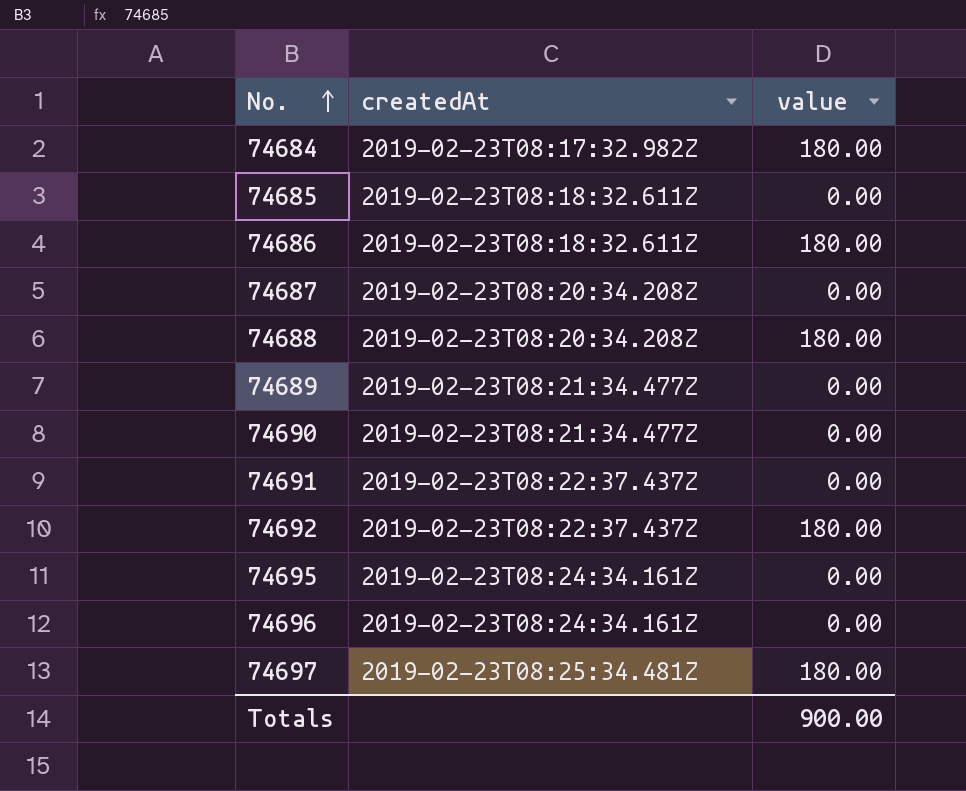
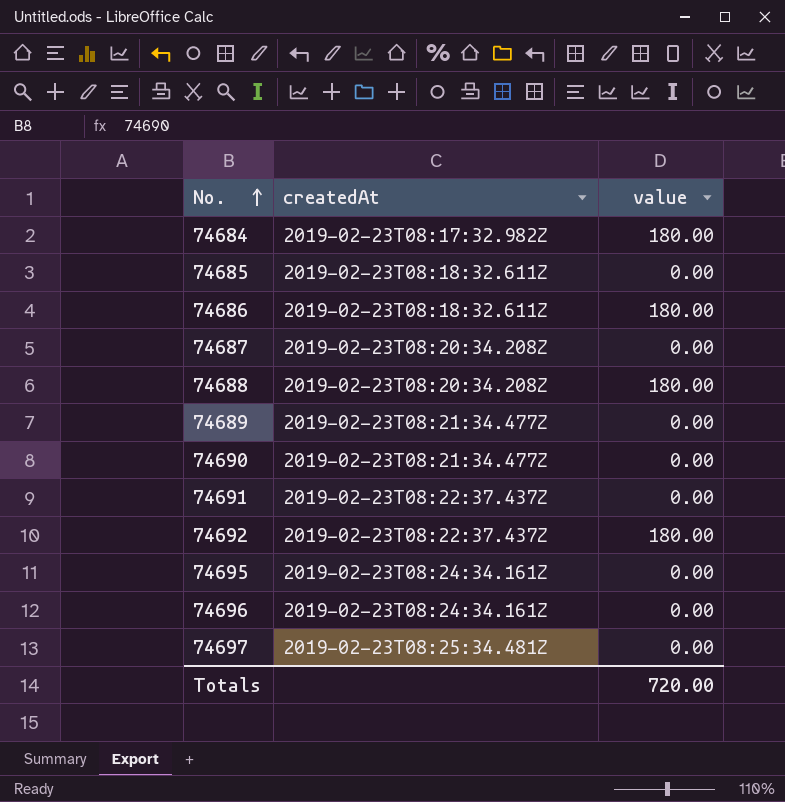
74697 | value: 180.00 -> 0.00
Totals | value: 900.00 -> 720.00

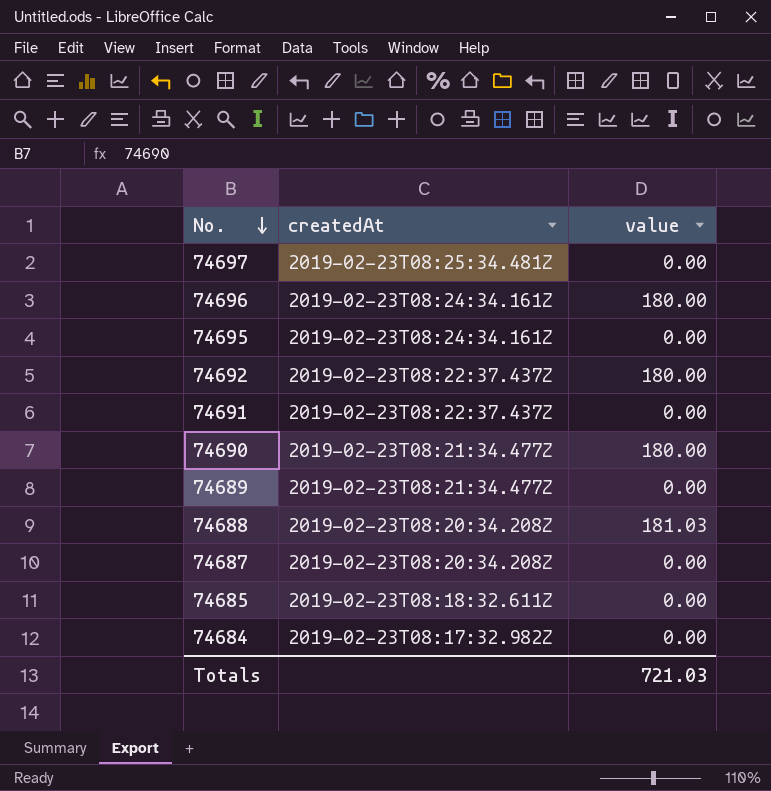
row order: No. ascending -> No. descending
row 74686: 2019-02-23T08:18:32.611Z | 180.00 -> none
74696 | value: 0.00 -> 180.00
74690 | value: 0.00 -> 180.00
74688 | value: 180.00 -> 181.03
74684 | value: 180.00 -> 0.00
Totals | value: 720.00 -> 721.03

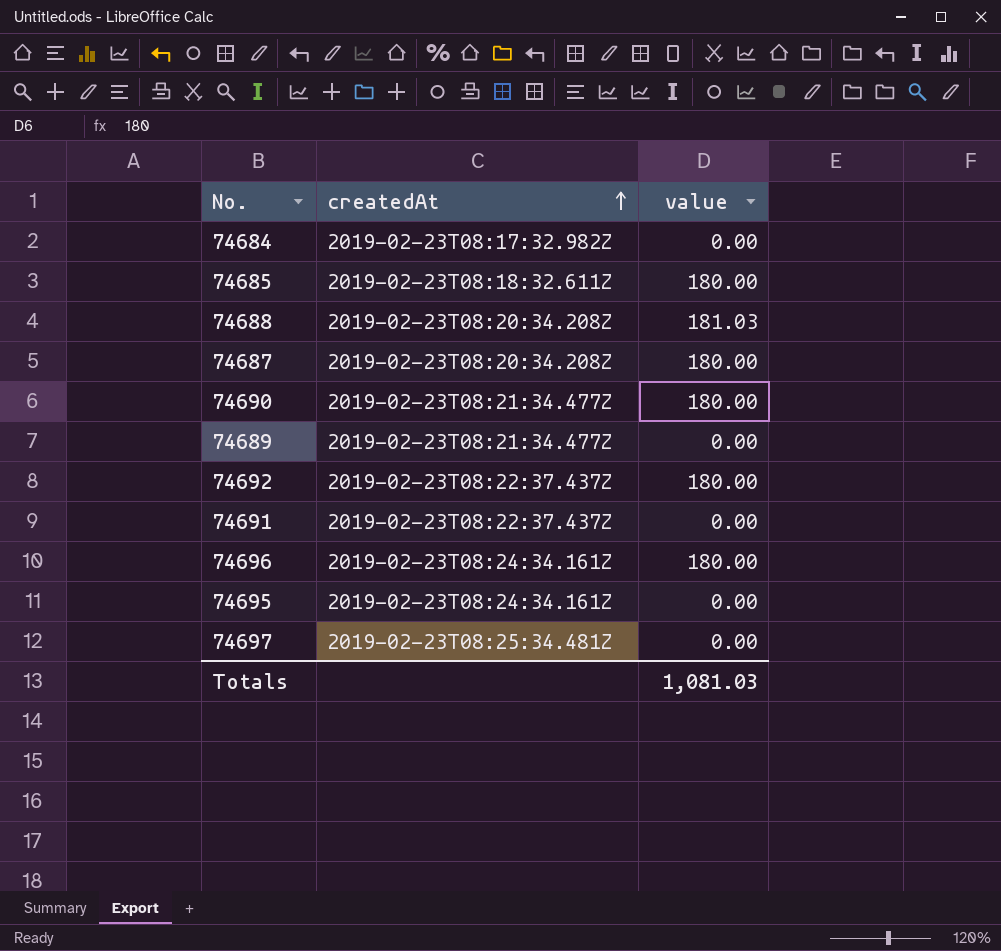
row order: No. descending -> createdAt ascending
74685 | value: 0.00 -> 180.00
74687 | value: 0.00 -> 180.00
Totals | value: 721.03 -> 1,081.03

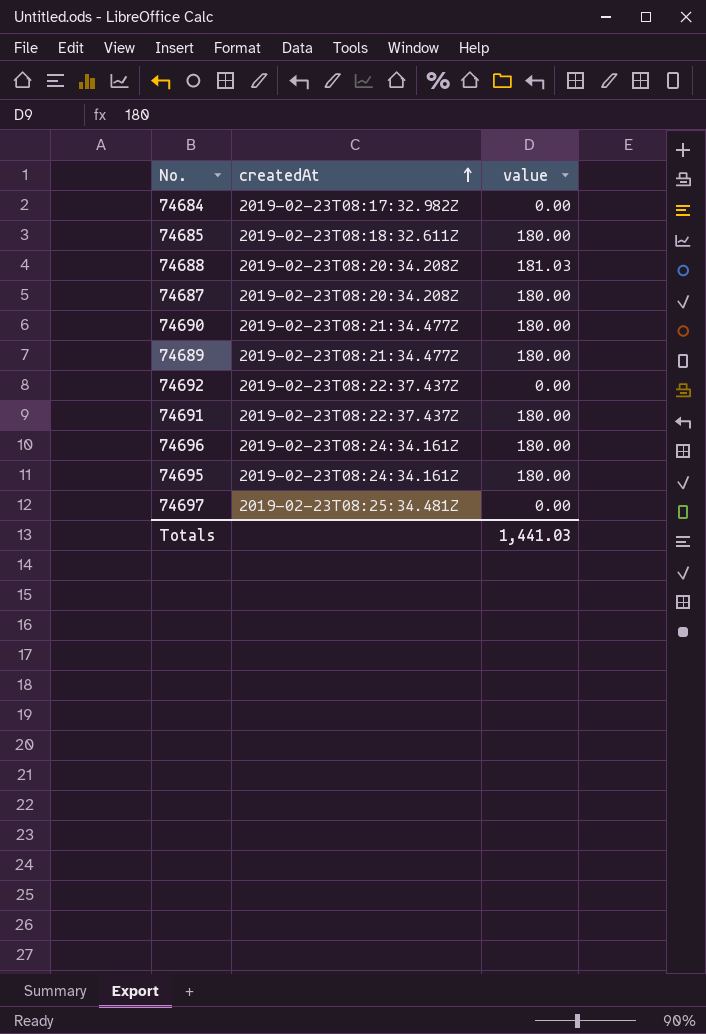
74689 | value: 0.00 -> 180.00
74692 | value: 180.00 -> 0.00
74691 | value: 0.00 -> 180.00
74695 | value: 0.00 -> 180.00
Totals | value: 1,081.03 -> 1,441.03

